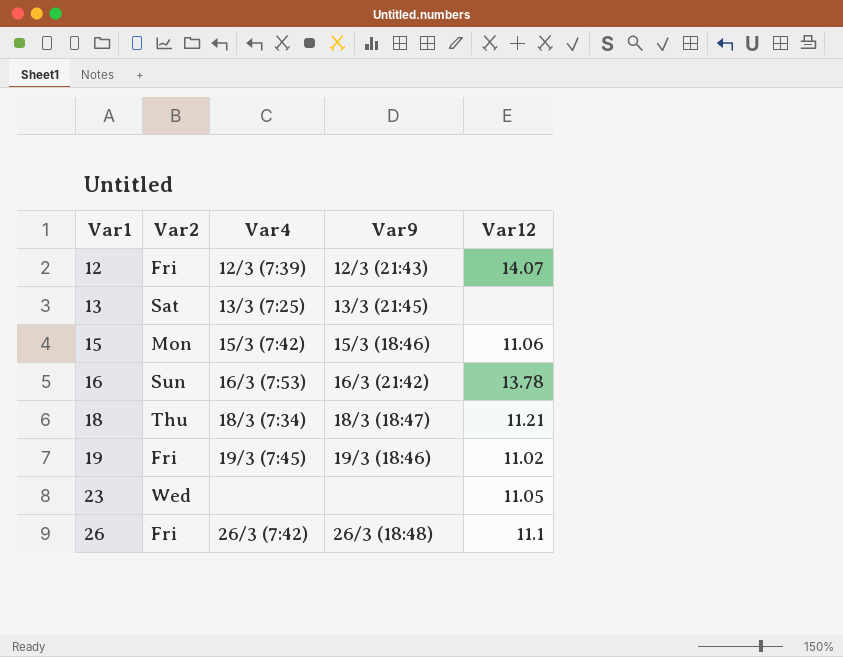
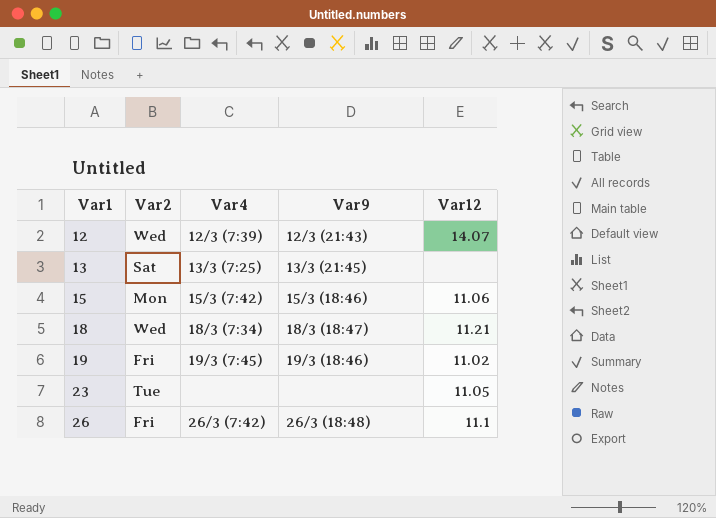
row 16: Sun | 16/3 (7:53) | 16/3 (21:42) | 13.78 -> none
12 | Var2: Fri -> Wed
18 | Var2: Thu -> Wed
23 | Var2: Wed -> Tue

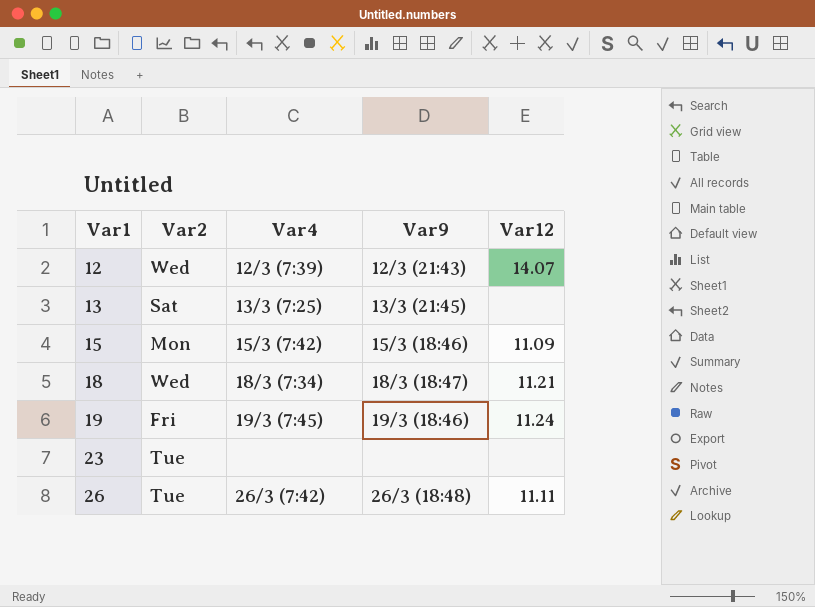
15 | Var12: 11.06 -> 11.09
19 | Var12: 11.02 -> 11.24
23 | Var12: 11.05 -> none
26 | Var2: Fri -> Tue
26 | Var12: 11.1 -> 11.11

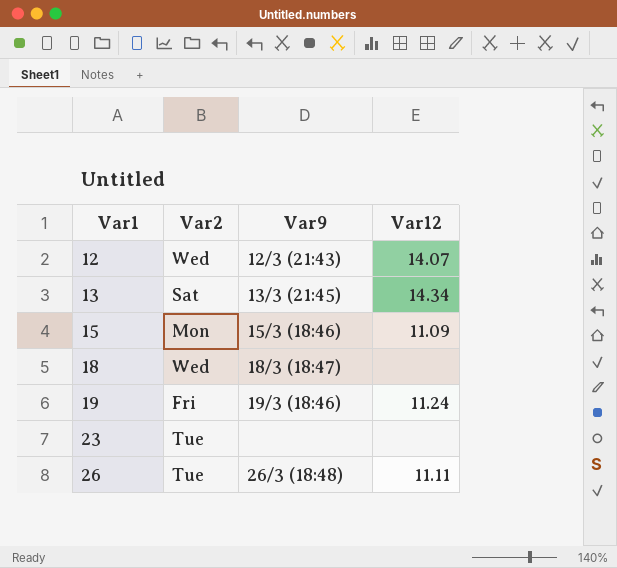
column Var4 | position: 3 -> none
13 | Var12: none -> 14.34
18 | Var12: 11.21 -> none

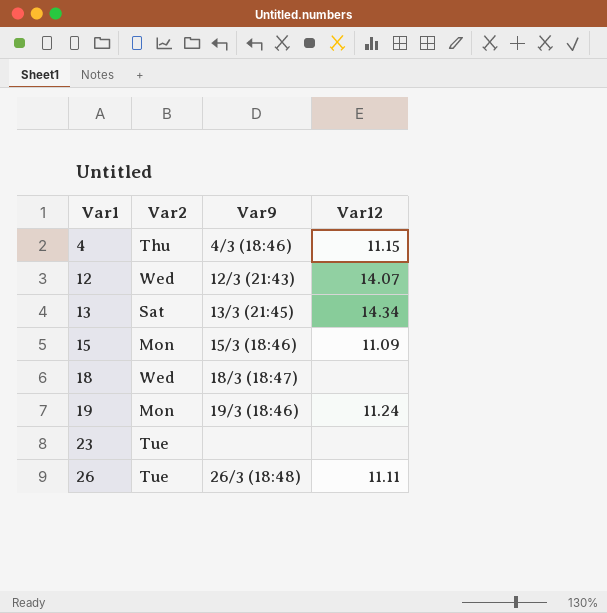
row 4: none -> Thu | 4/3 (18:46) | 11.15
19 | Var2: Fri -> Mon

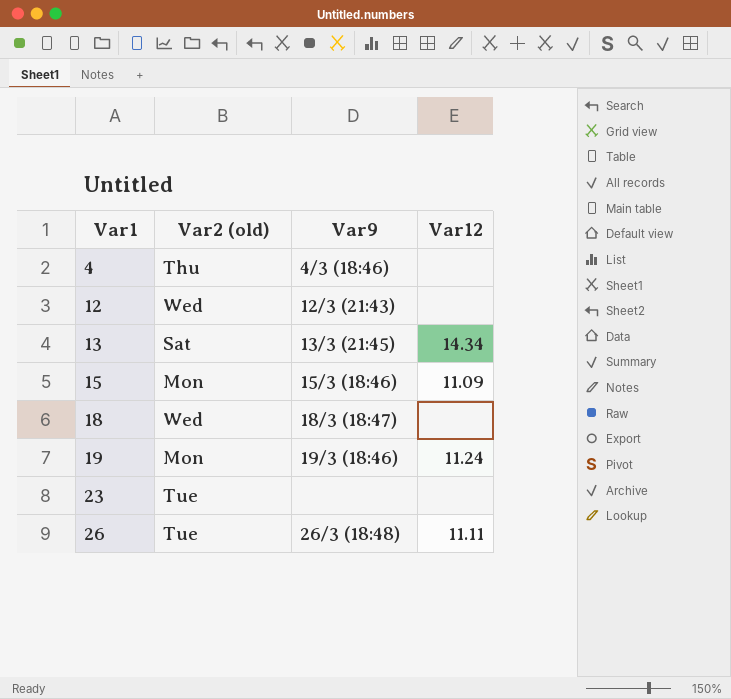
column name: Var2 -> Var2 (old)
4 | Var12: 11.15 -> none
12 | Var12: 14.07 -> none

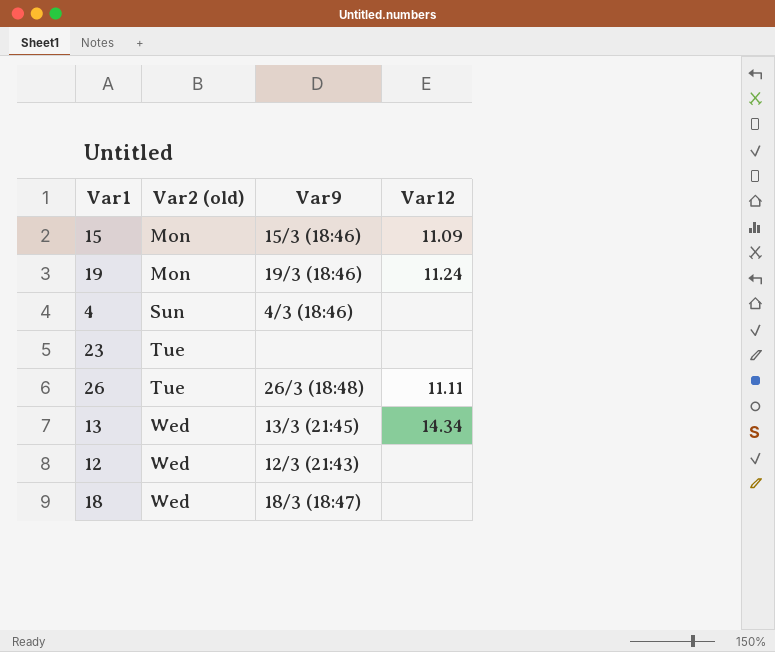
row order: Var1 ascending -> Var2 (old) ascending
4 | Var2 (old): Thu -> Sun
13 | Var2 (old): Sat -> Wed

